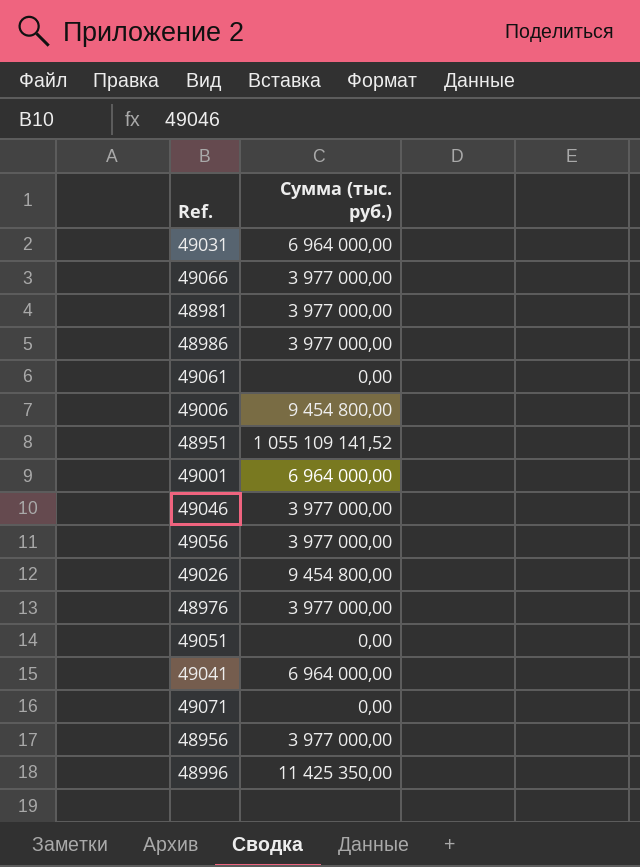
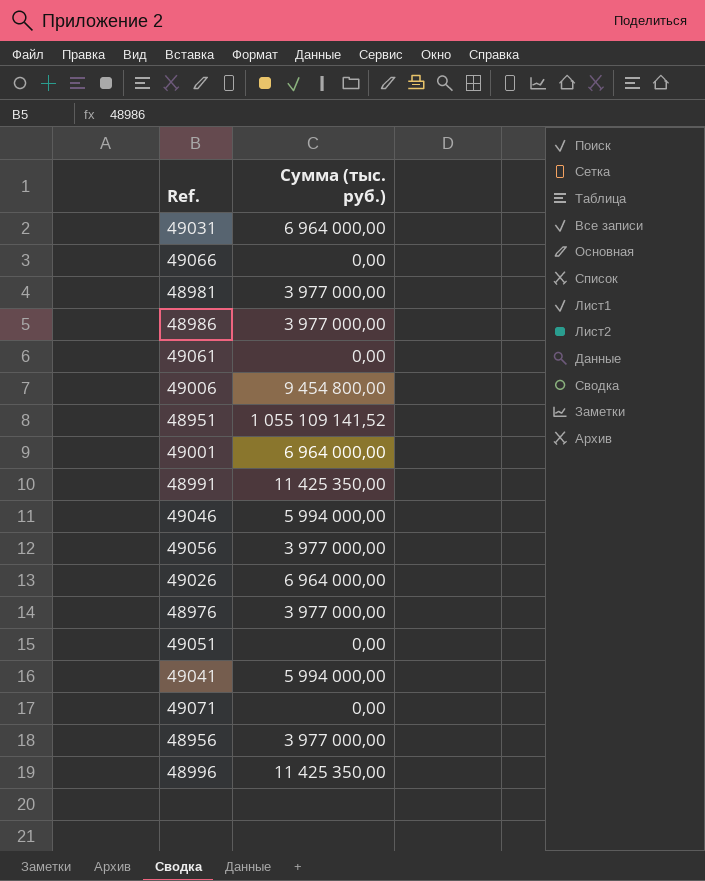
49066 | Сумма (тыс. руб.): 3 977 000,00 -> 0,00
row 48991: none -> 11 425 350,00
49046 | Сумма (тыс. руб.): 3 977 000,00 -> 5 994 000,00
49026 | Сумма (тыс. руб.): 9 454 800,00 -> 6 964 000,00
49041 | Сумма (тыс. руб.): 6 964 000,00 -> 5 994 000,00

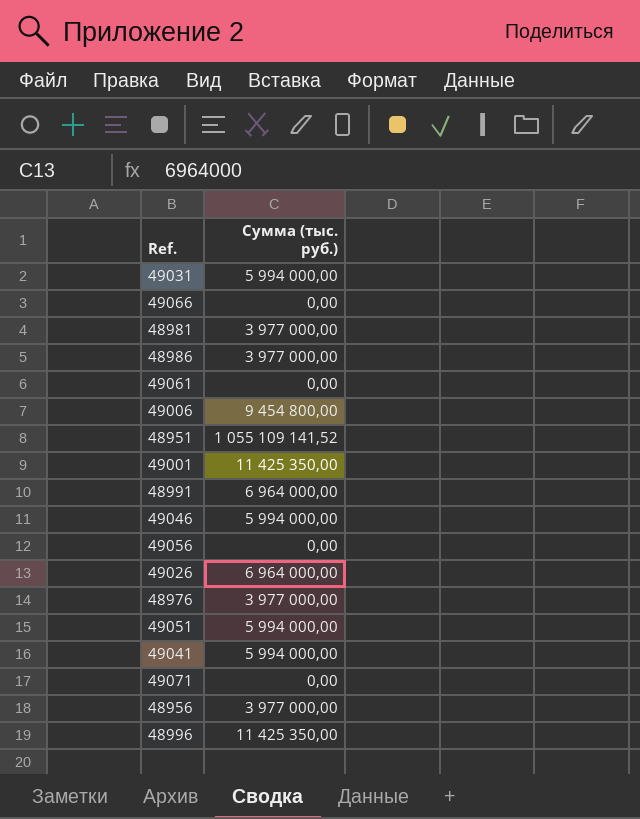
49031 | Сумма (тыс. руб.): 6 964 000,00 -> 5 994 000,00
49001 | Сумма (тыс. руб.): 6 964 000,00 -> 11 425 350,00
48991 | Сумма (тыс. руб.): 11 425 350,00 -> 6 964 000,00
49056 | Сумма (тыс. руб.): 3 977 000,00 -> 0,00
49051 | Сумма (тыс. руб.): 0,00 -> 5 994 000,00

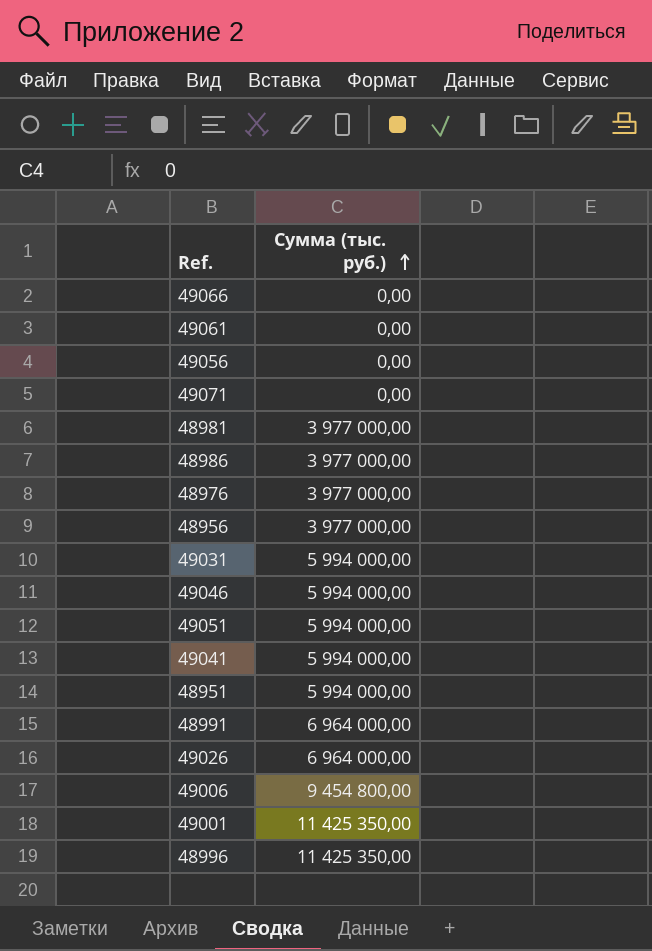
row order: none -> Сумма (тыс. руб.) ascending
48951 | Сумма (тыс. руб.): 1 055 109 141,52 -> 5 994 000,00

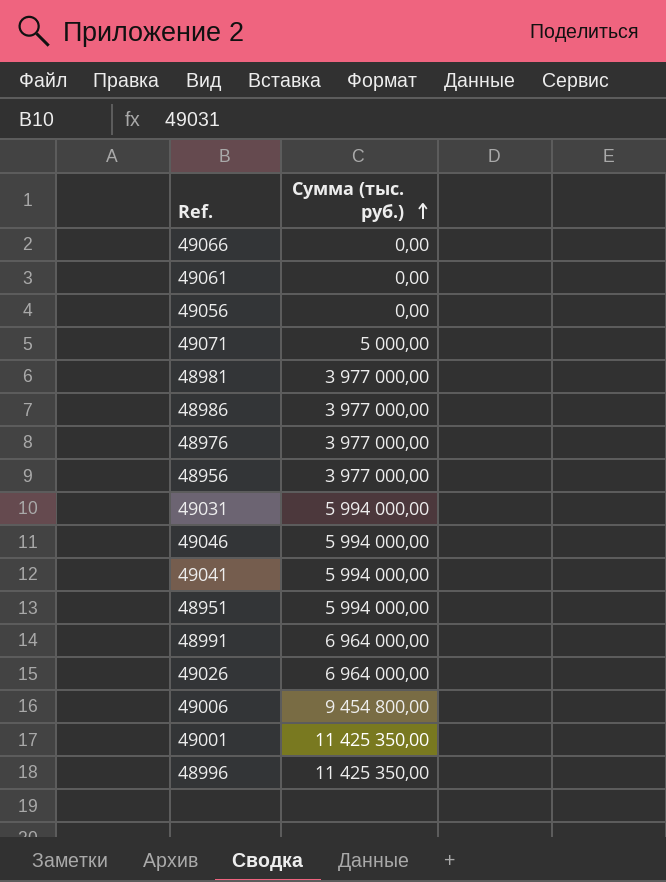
row 49051: 5 994 000,00 -> none
49071 | Сумма (тыс. руб.): 0,00 -> 5 000,00

